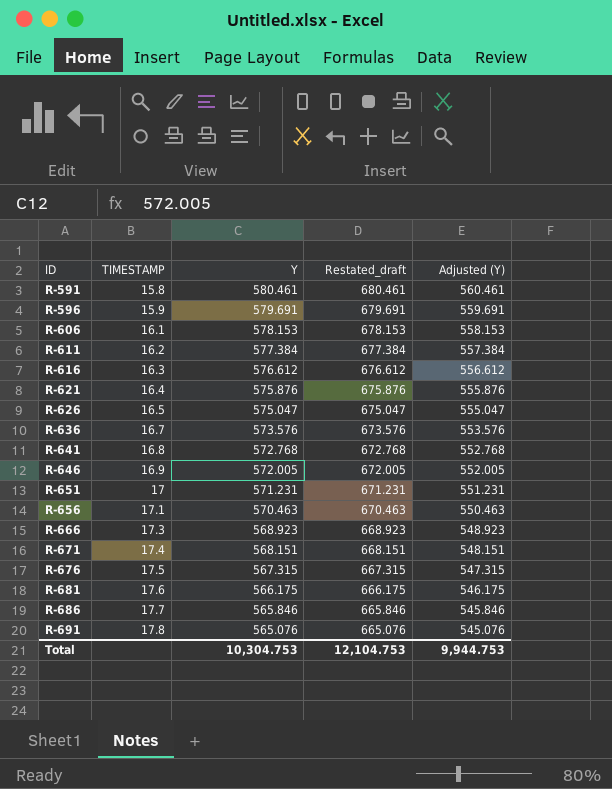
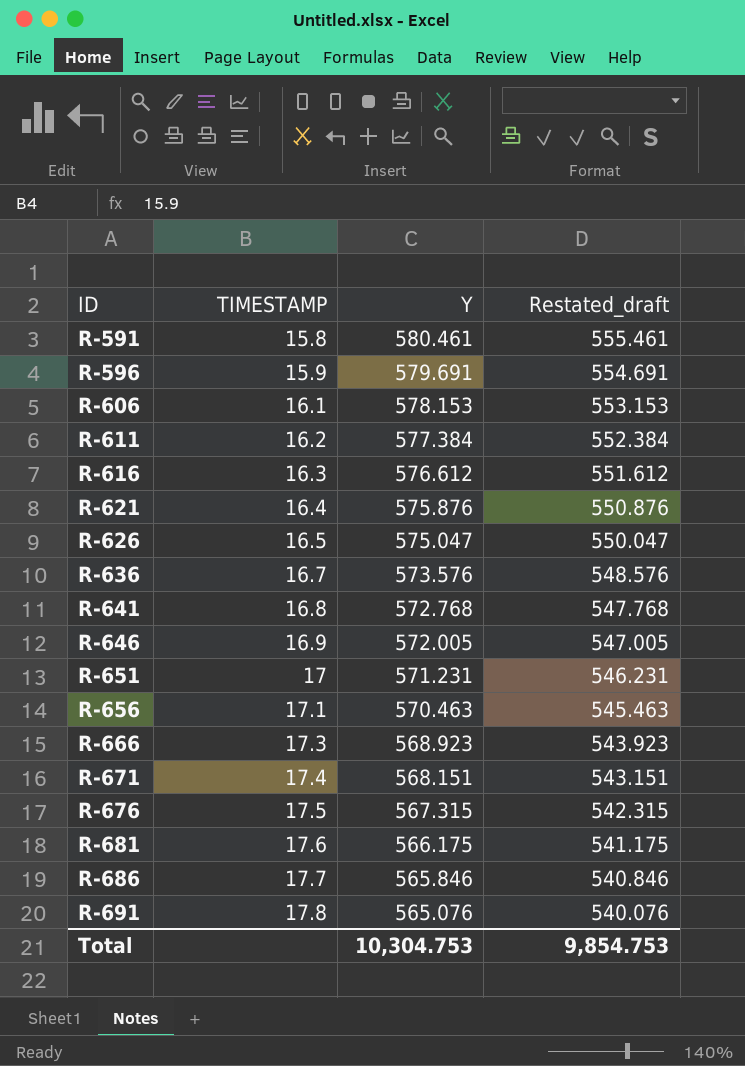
column Adjusted (Y) | formula: [Y] - 20 -> none
column Restated_draft | formula: [Y] + 100 -> [Y] - 25
Total | Restated_draft: 12,104.753 -> 9,854.753

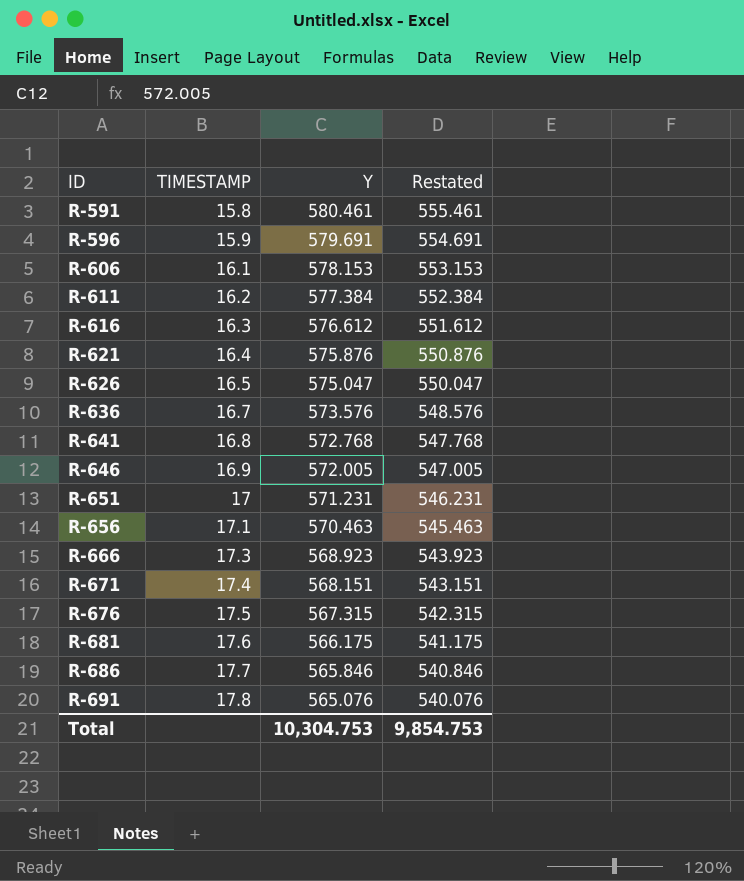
column name: Restated_draft -> Restated

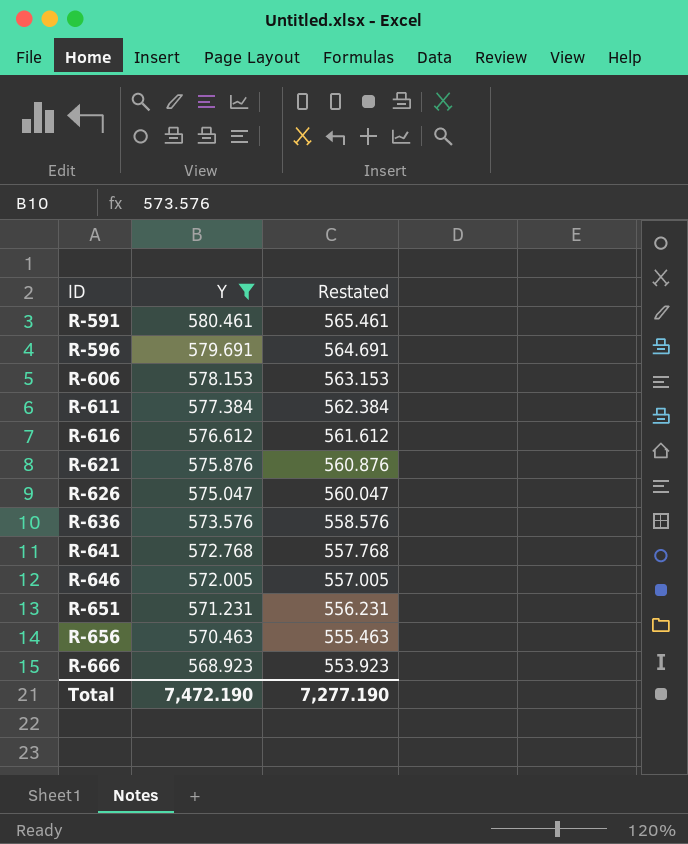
filter: none -> Y >= 568.923
column TIMESTAMP | position: 2 -> none
column Restated | formula: [Y] - 25 -> [Y] - 15
Total | Y: 10,304.753 -> 7,472.190
Total | Restated: 9,854.753 -> 7,277.190

